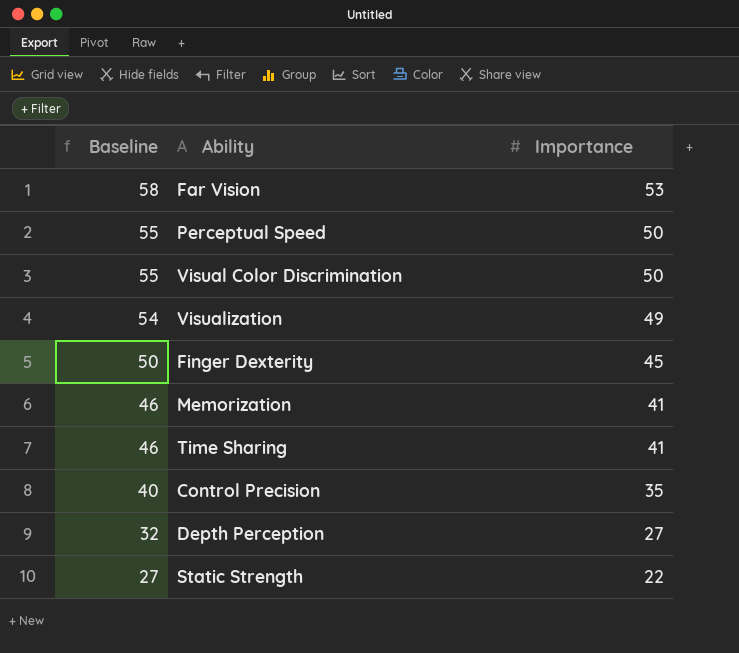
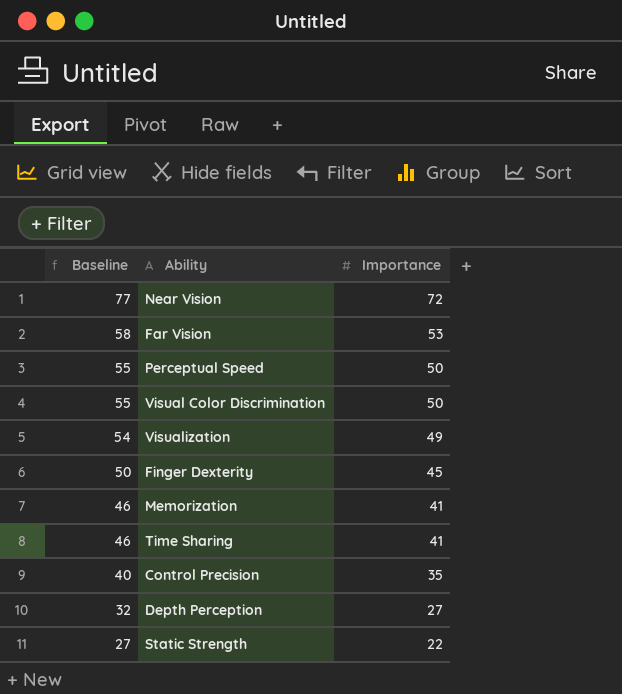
row Near Vision: none -> 77 | 72

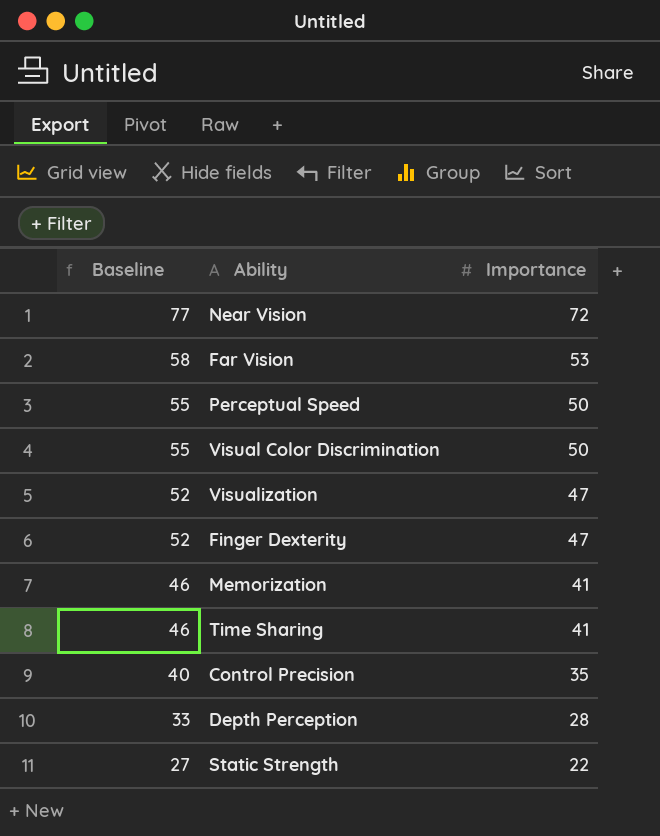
Visualization | Baseline: 54 -> 52
Visualization | Importance: 49 -> 47
Finger Dexterity | Baseline: 50 -> 52
Finger Dexterity | Importance: 45 -> 47
Depth Perception | Baseline: 32 -> 33
Depth Perception | Importance: 27 -> 28

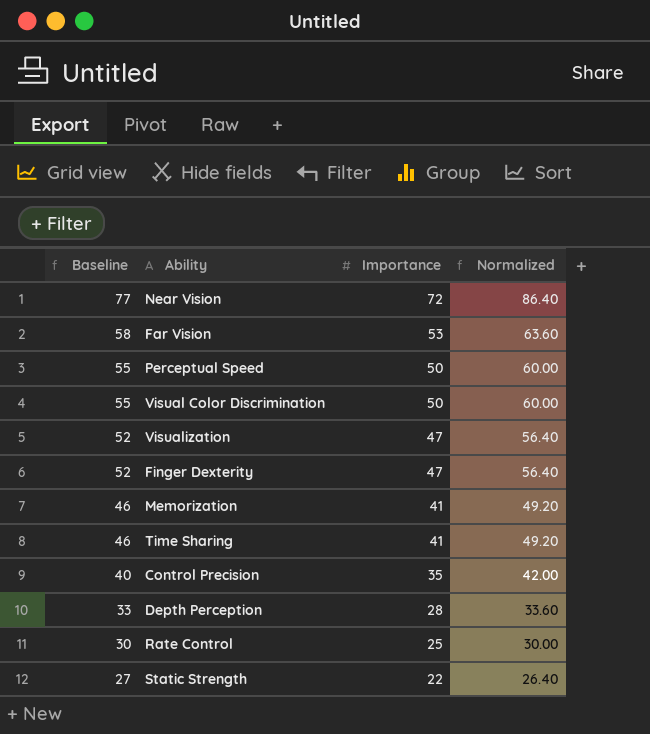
column Normalized | formula: none -> [Importance] * 1.2
row Rate Control: none -> 30 | 25 | 30.00

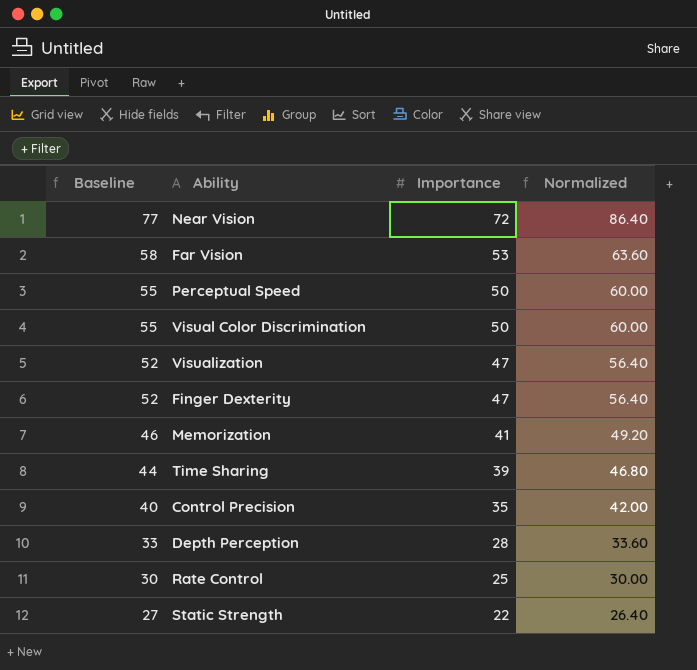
Time Sharing | Baseline: 46 -> 44
Time Sharing | Importance: 41 -> 39
Time Sharing | Normalized: 49.20 -> 46.80

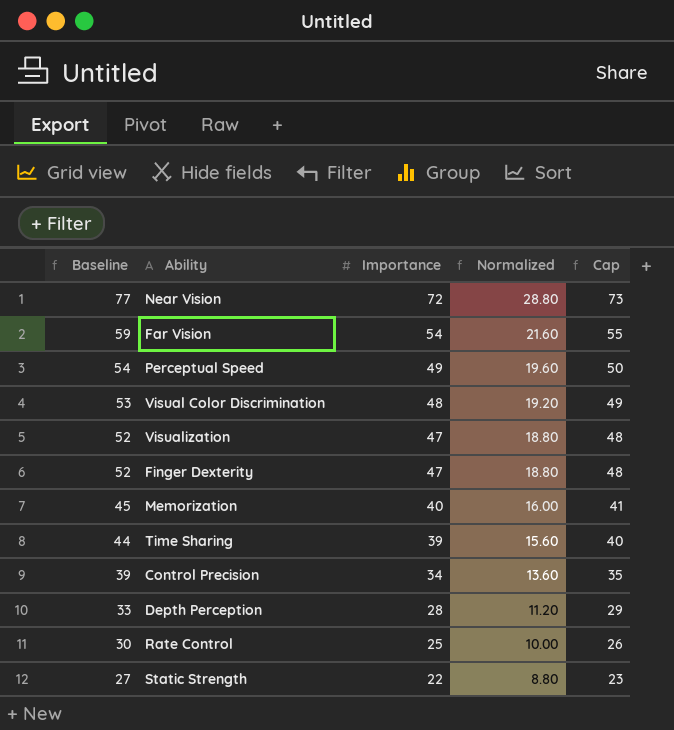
column Normalized | formula: [Importance] * 1.2 -> [Importance] * 0.4
column Cap | formula: none -> [Importance] + 1
Far Vision | Baseline: 58 -> 59
Far Vision | Importance: 53 -> 54
Perceptual Speed | Baseline: 55 -> 54
Perceptual Speed | Importance: 50 -> 49
Visual Color Discrimination | Baseline: 55 -> 53
Visual Color Discrimination | Importance: 50 -> 48
Memorization | Baseline: 46 -> 45
Memorization | Importance: 41 -> 40
Control Precision | Baseline: 40 -> 39
Control Precision | Importance: 35 -> 34

